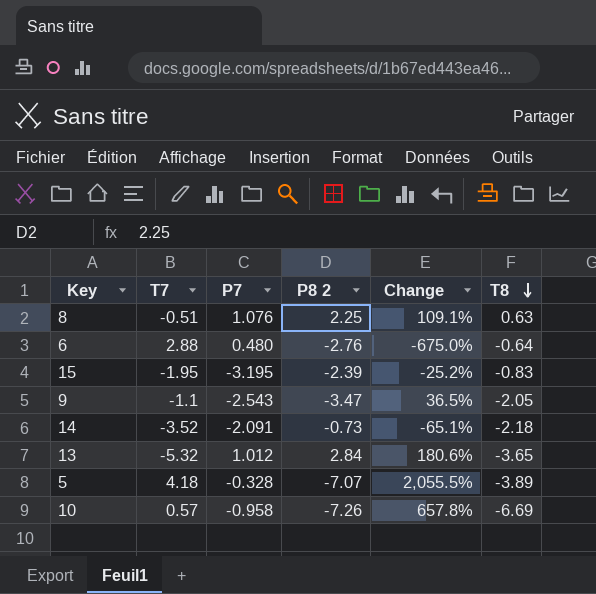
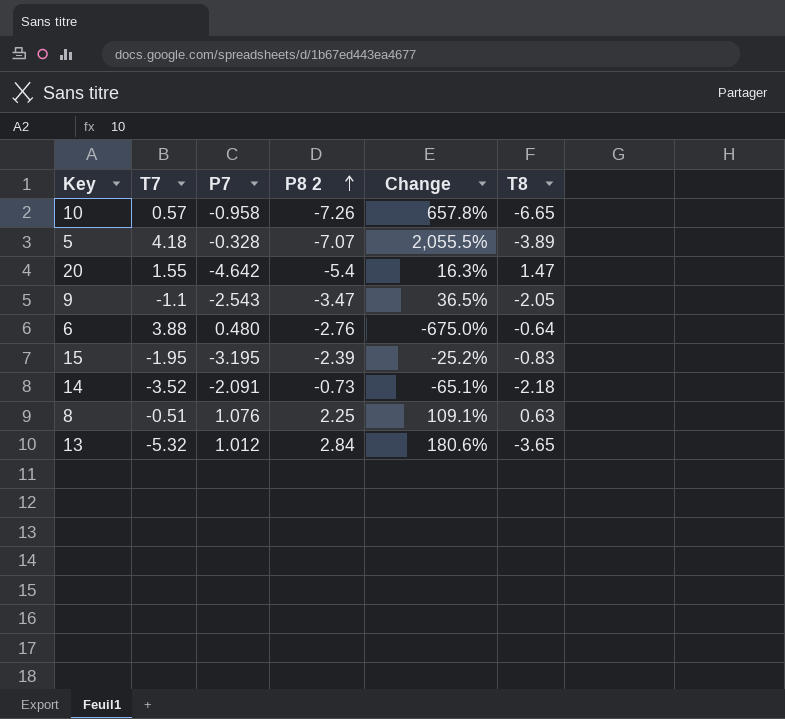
row order: T8 descending -> P8 2 ascending
10 | T8: -6.69 -> -6.65
row 20: none -> 1.55 | -4.642 | -5.4 | 16.3% | 1.47
6 | T7: 2.88 -> 3.88

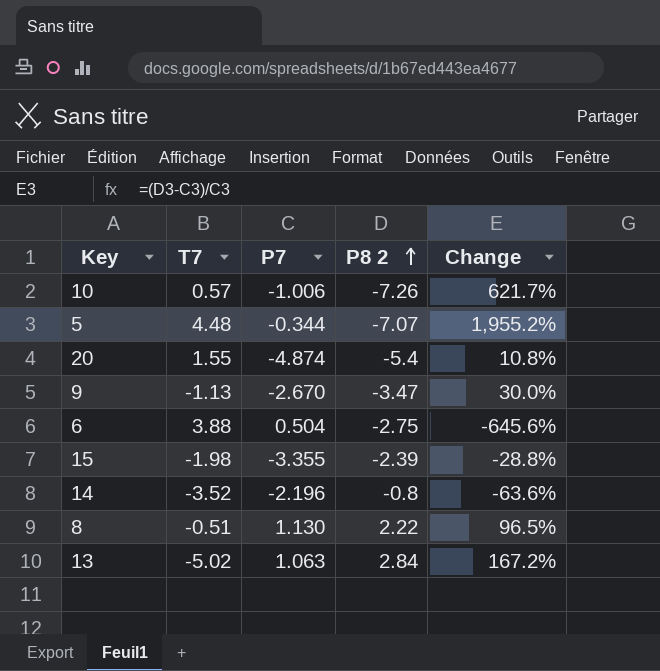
column T8 | position: 6 -> none
10 | P7: -0.958 -> -1.006
10 | Change: 657.8% -> 621.7%
5 | T7: 4.18 -> 4.48
5 | P7: -0.328 -> -0.344
5 | Change: 2,055.5% -> 1,955.2%
20 | P7: -4.642 -> -4.874
20 | Change: 16.3% -> 10.8%
9 | T7: -1.1 -> -1.13
9 | P7: -2.543 -> -2.670
9 | Change: 36.5% -> 30.0%
6 | P7: 0.480 -> 0.504
6 | P8 2: -2.76 -> -2.75
6 | Change: -675.0% -> -645.6%
15 | T7: -1.95 -> -1.98
15 | P7: -3.195 -> -3.355
15 | Change: -25.2% -> -28.8%
14 | P7: -2.091 -> -2.196
14 | P8 2: -0.73 -> -0.8
14 | Change: -65.1% -> -63.6%
8 | P7: 1.076 -> 1.130
8 | P8 2: 2.25 -> 2.22
8 | Change: 109.1% -> 96.5%
13 | T7: -5.32 -> -5.02
13 | P7: 1.012 -> 1.063
13 | Change: 180.6% -> 167.2%

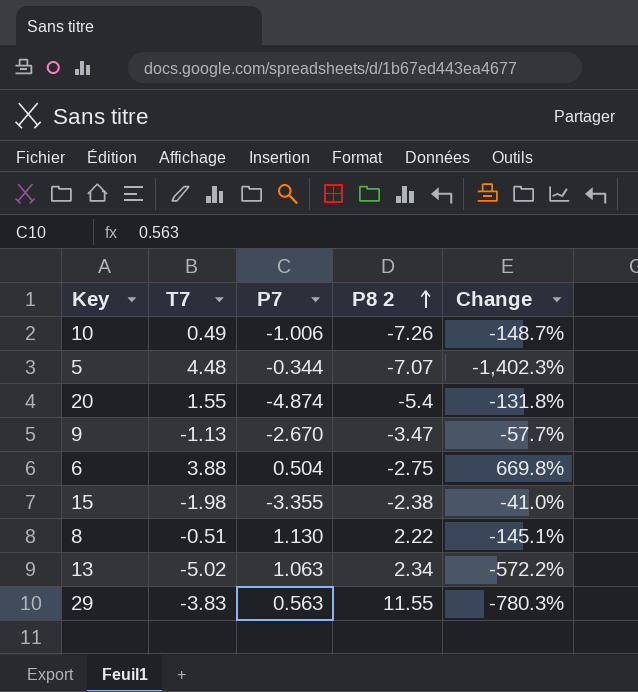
column Change | formula: ([P8 2] - [P7]) / [P7] -> ([T7] - [P7]) / [P7]
row 14: -3.52 | -2.196 | -0.8 | -63.6% -> none
10 | T7: 0.57 -> 0.49
15 | P8 2: -2.39 -> -2.38
13 | P8 2: 2.84 -> 2.34
row 29: none -> -3.83 | 0.563 | 11.55 | -780.3%

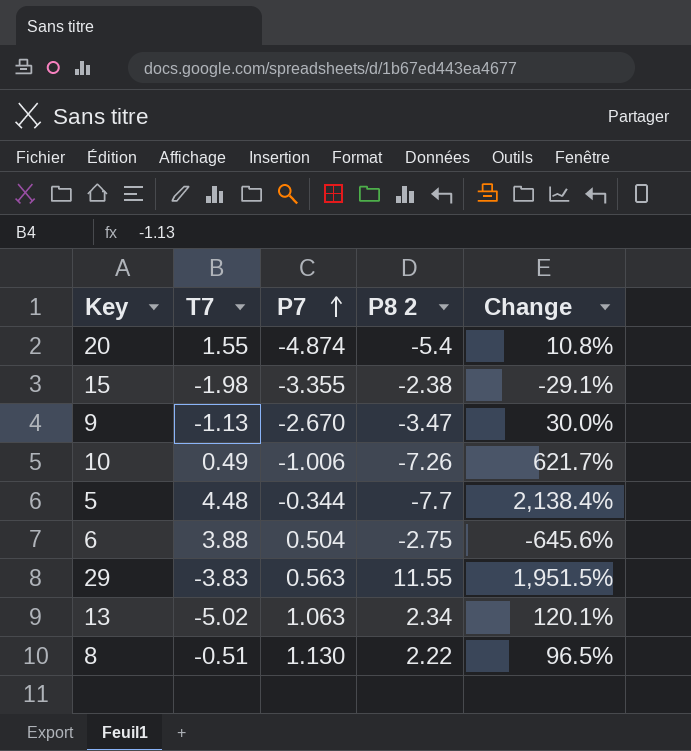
row order: P8 2 ascending -> P7 ascending
column Change | formula: ([T7] - [P7]) / [P7] -> ([P8 2] - [P7]) / [P7]
5 | P8 2: -7.07 -> -7.7

